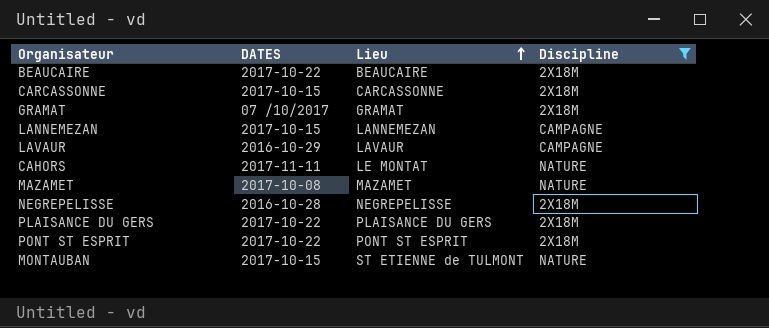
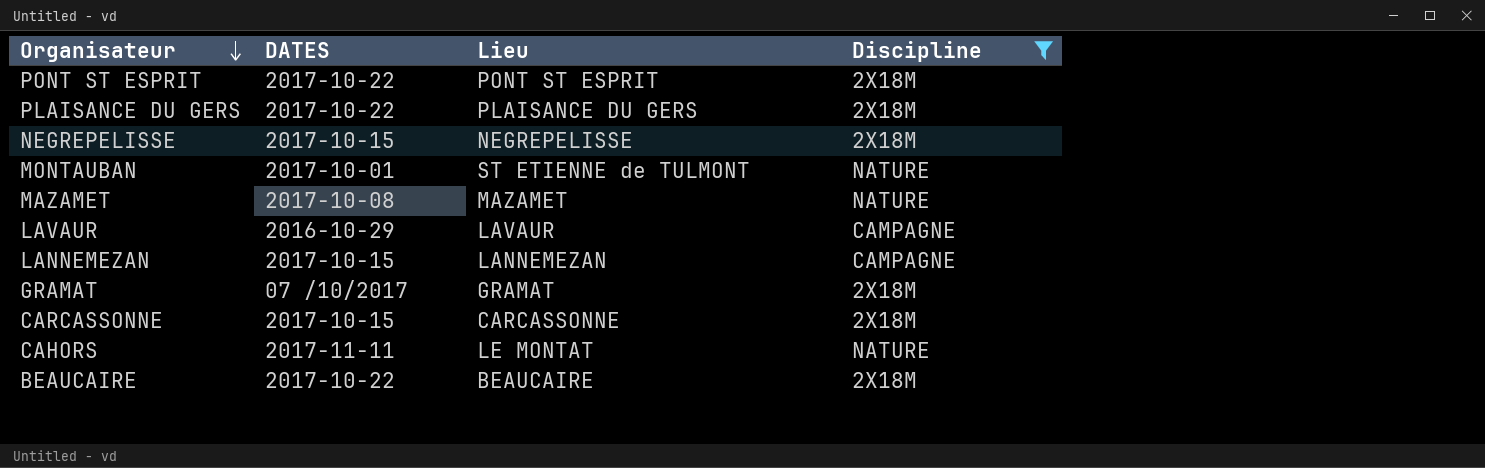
row order: Lieu ascending -> Organisateur descending
NEGREPELISSE | DATES: 2016-10-28 -> 2017-10-15
MONTAUBAN | DATES: 2017-10-15 -> 2017-10-01

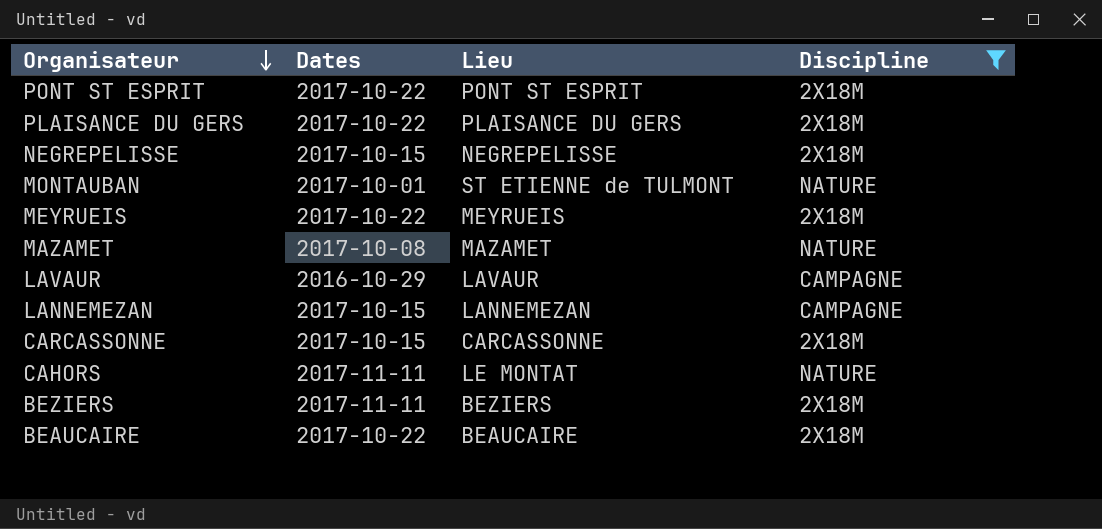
column name: DATES -> Dates
row GRAMAT: 07 /10/2017 | GRAMAT | 2X18M -> none
row MEYRUEIS: none -> 2017-10-22 | MEYRUEIS | 2X18M
row BEZIERS: none -> 2017-11-11 | BEZIERS | 2X18M

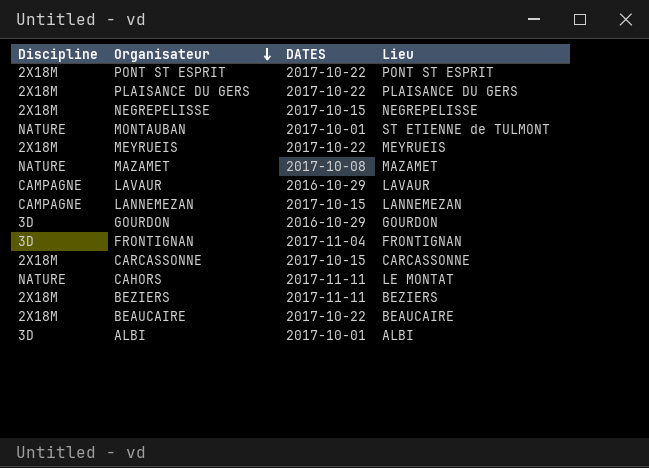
filter: Discipline != 3D -> none
column Discipline | position: 4 -> 1
column name: Dates -> DATES

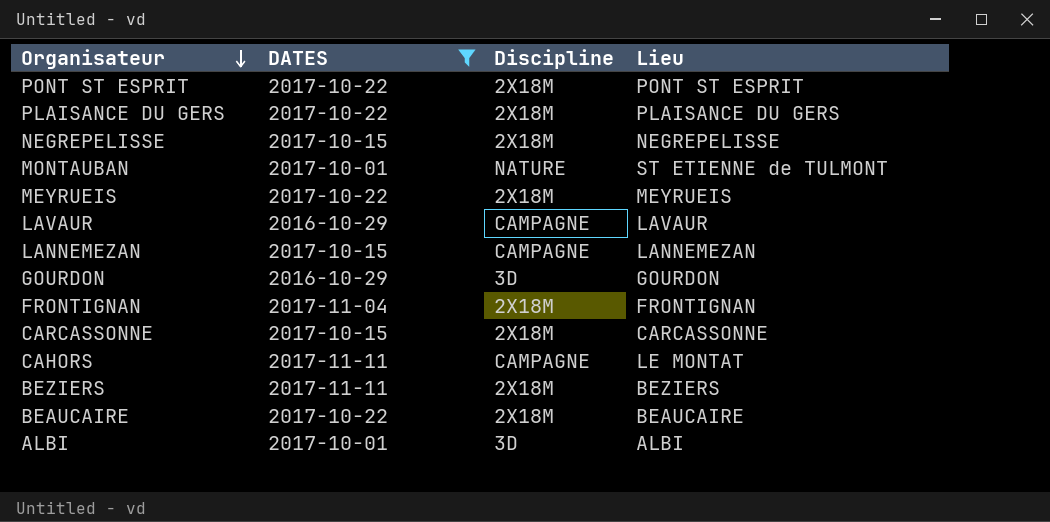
filter: none -> DATES != 2017-10-08
column Discipline | position: 1 -> 3
FRONTIGNAN | Discipline: 3D -> 2X18M
CAHORS | Discipline: NATURE -> CAMPAGNE

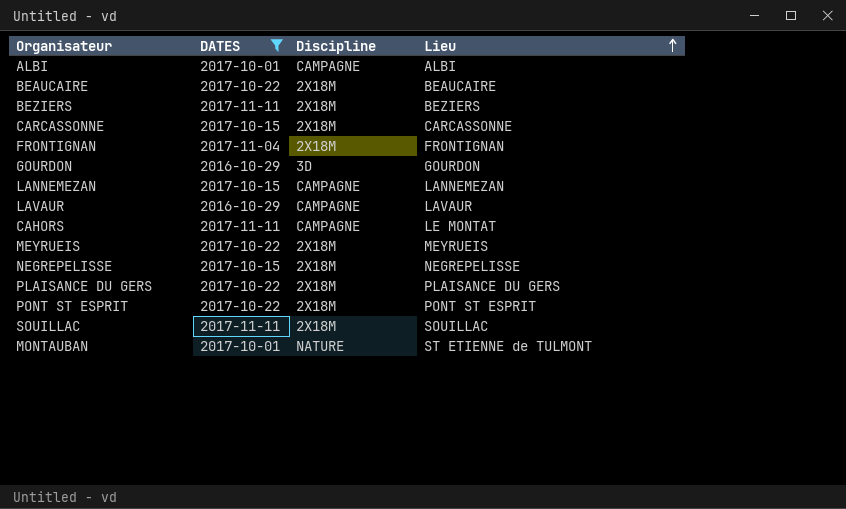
row order: Organisateur descending -> Lieu ascending
ALBI | Discipline: 3D -> CAMPAGNE
row SOUILLAC: none -> 2017-11-11 | 2X18M | SOUILLAC

